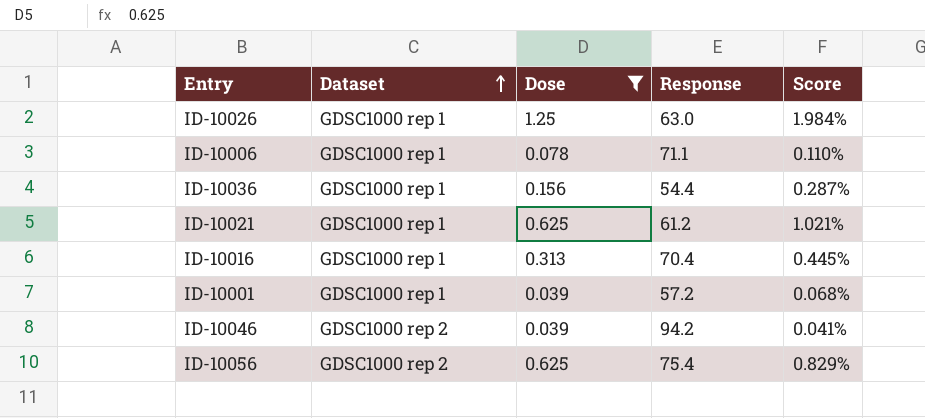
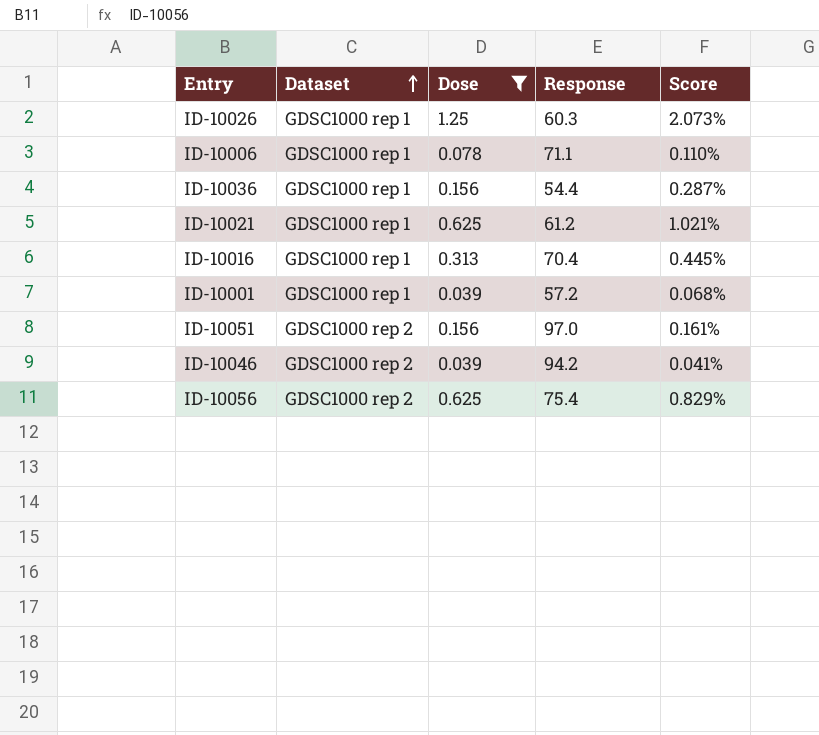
ID-10026 | Response: 63.0 -> 60.3
ID-10026 | Score: 1.984% -> 2.073%
row ID-10051: none -> GDSC1000 rep 2 | 0.156 | 97.0 | 0.161%

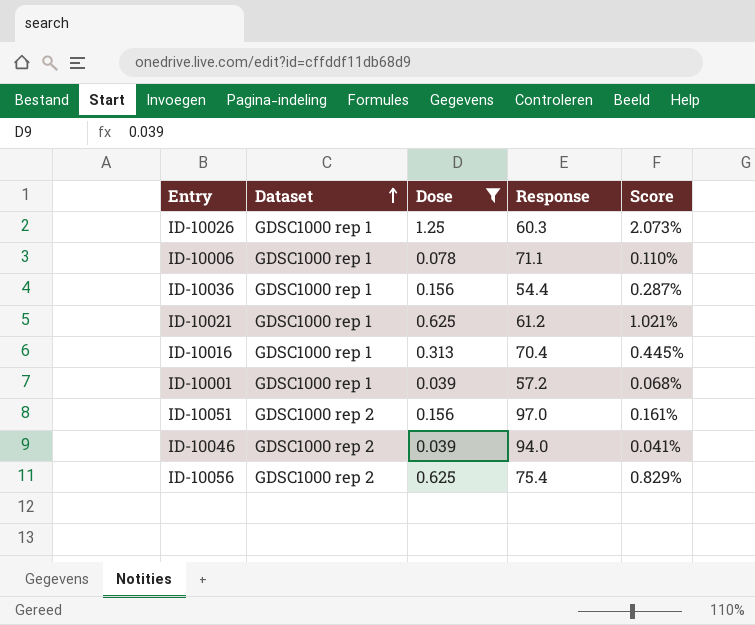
ID-10046 | Response: 94.2 -> 94.0

